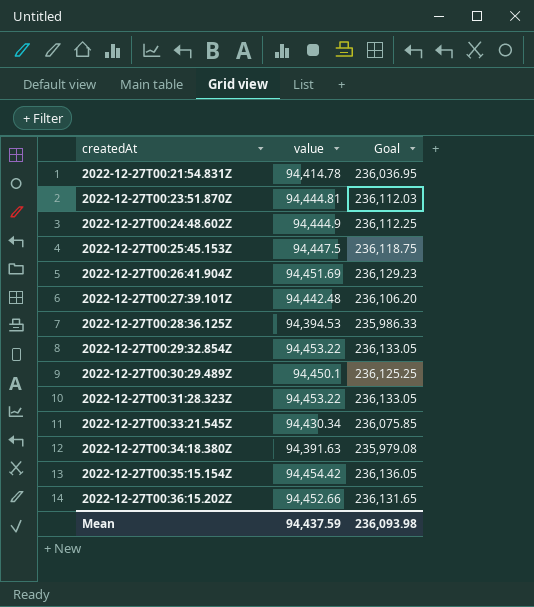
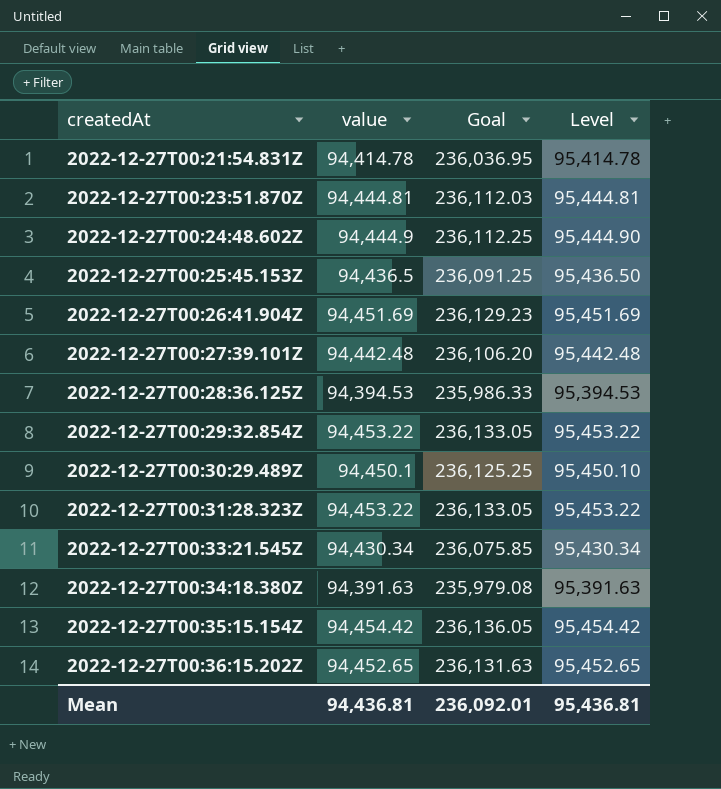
column Level | formula: none -> [value] + 1000
2022-12-27T00:25:45.153Z | value: 94,447.5 -> 94,436.5
2022-12-27T00:25:45.153Z | Goal: 236,118.75 -> 236,091.25
2022-12-27T00:36:15.202Z | value: 94,452.66 -> 94,452.65
2022-12-27T00:36:15.202Z | Goal: 236,131.65 -> 236,131.63
Mean | value: 94,437.59 -> 94,436.81
Mean | Goal: 236,093.98 -> 236,092.01

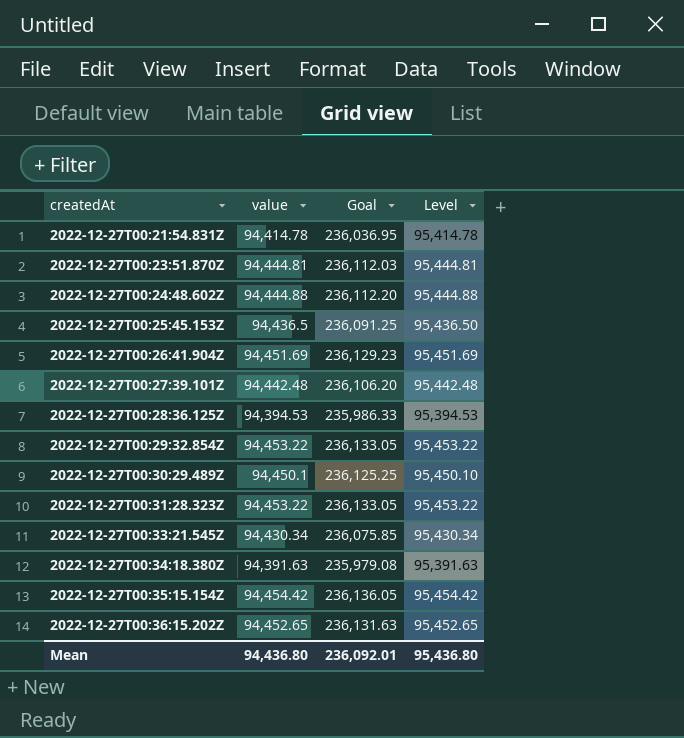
2022-12-27T00:24:48.602Z | value: 94,444.9 -> 94,444.88
2022-12-27T00:24:48.602Z | Goal: 236,112.25 -> 236,112.20
2022-12-27T00:24:48.602Z | Level: 95,444.90 -> 95,444.88
Mean | value: 94,436.81 -> 94,436.80
Mean | Level: 95,436.81 -> 95,436.80

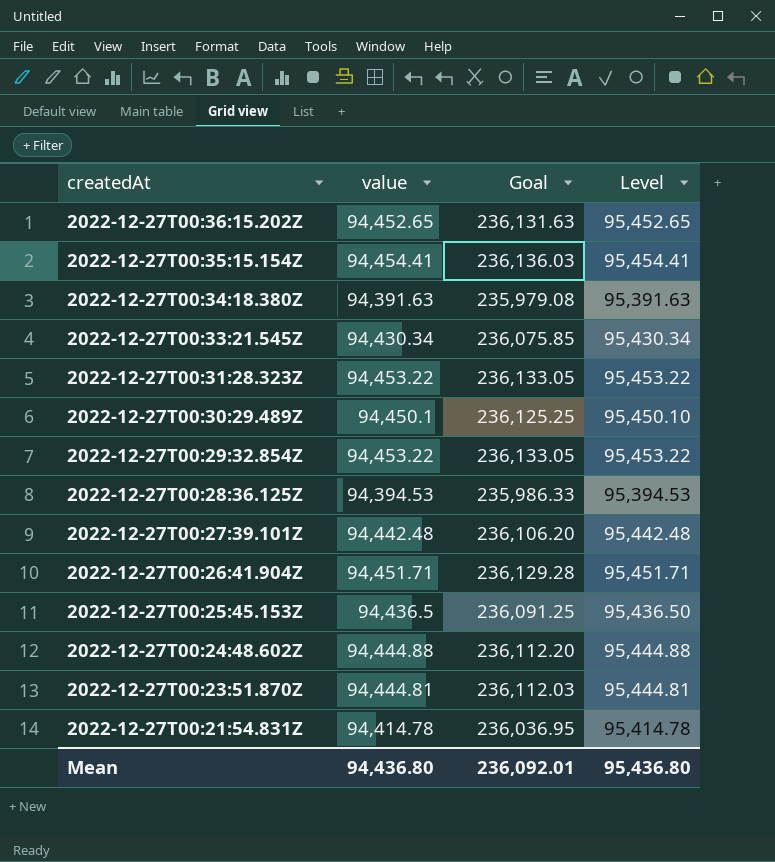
row order: createdAt ascending -> createdAt descending
2022-12-27T00:35:15.154Z | value: 94,454.42 -> 94,454.41
2022-12-27T00:35:15.154Z | Goal: 236,136.05 -> 236,136.03
2022-12-27T00:35:15.154Z | Level: 95,454.42 -> 95,454.41
2022-12-27T00:26:41.904Z | value: 94,451.69 -> 94,451.71
2022-12-27T00:26:41.904Z | Goal: 236,129.23 -> 236,129.28
2022-12-27T00:26:41.904Z | Level: 95,451.69 -> 95,451.71

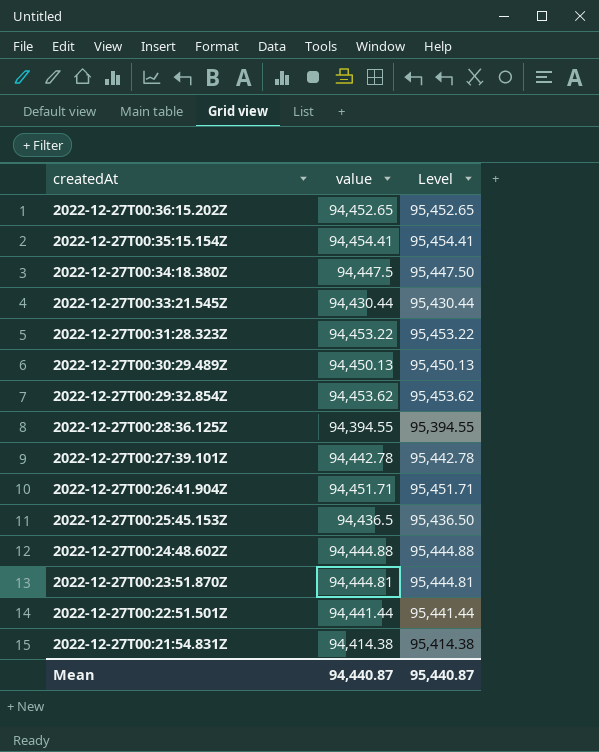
column Goal | formula: [value] * 2.5 -> none
2022-12-27T00:34:18.380Z | value: 94,391.63 -> 94,447.5
2022-12-27T00:34:18.380Z | Level: 95,391.63 -> 95,447.50
2022-12-27T00:33:21.545Z | value: 94,430.34 -> 94,430.44
2022-12-27T00:33:21.545Z | Level: 95,430.34 -> 95,430.44
2022-12-27T00:30:29.489Z | value: 94,450.1 -> 94,450.13
2022-12-27T00:30:29.489Z | Level: 95,450.10 -> 95,450.13
2022-12-27T00:29:32.854Z | value: 94,453.22 -> 94,453.62
2022-12-27T00:29:32.854Z | Level: 95,453.22 -> 95,453.62
2022-12-27T00:28:36.125Z | value: 94,394.53 -> 94,394.55
2022-12-27T00:28:36.125Z | Level: 95,394.53 -> 95,394.55
2022-12-27T00:27:39.101Z | value: 94,442.48 -> 94,442.78
2022-12-27T00:27:39.101Z | Level: 95,442.48 -> 95,442.78
row 2022-12-27T00:22:51.501Z: none -> 94,441.44 | 95,441.44
2022-12-27T00:21:54.831Z | value: 94,414.78 -> 94,414.38
2022-12-27T00:21:54.831Z | Level: 95,414.78 -> 95,414.38
Mean | value: 94,436.80 -> 94,440.87
Mean | Level: 95,436.80 -> 95,440.87

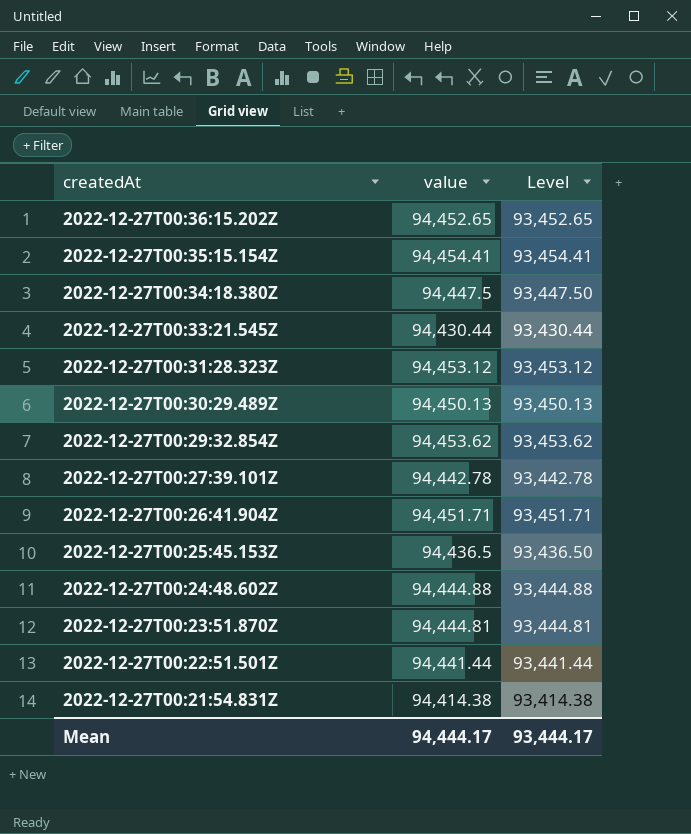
column Level | formula: [value] + 1000 -> [value] - 1000
row 2022-12-27T00:28:36.125Z: 94,394.55 | 95,394.55 -> none
2022-12-27T00:31:28.323Z | value: 94,453.22 -> 94,453.12
Mean | value: 94,440.87 -> 94,444.17
Mean | Level: 95,440.87 -> 93,444.17

